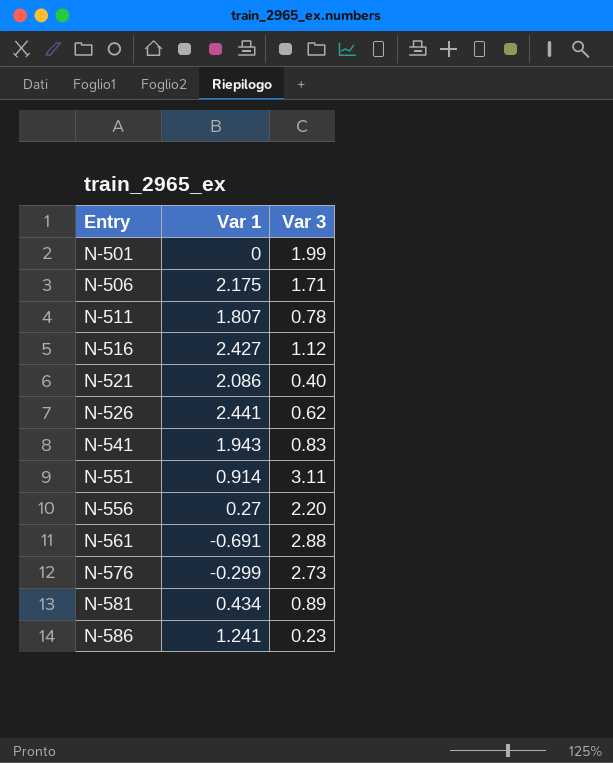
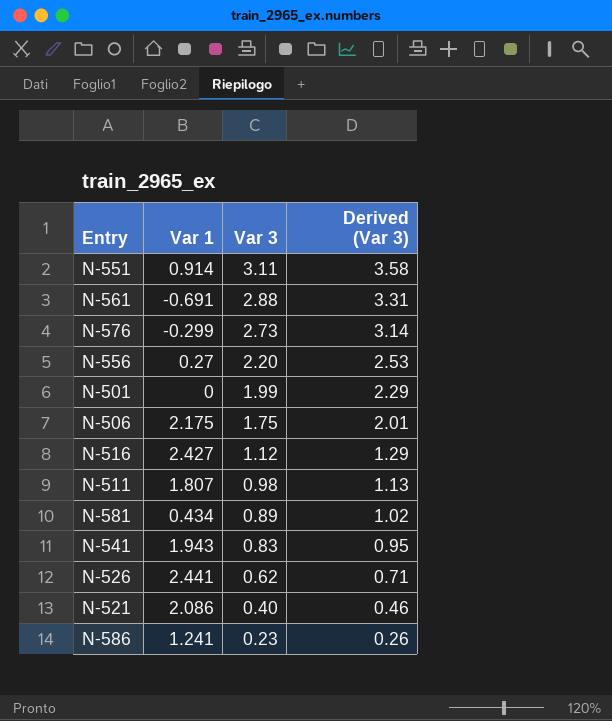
row order: Entry ascending -> Var 3 descending
column Derived (Var 3) | formula: none -> [Var 3] * 1.15
N-506 | Var 3: 1.71 -> 1.75
N-511 | Var 3: 0.78 -> 0.98

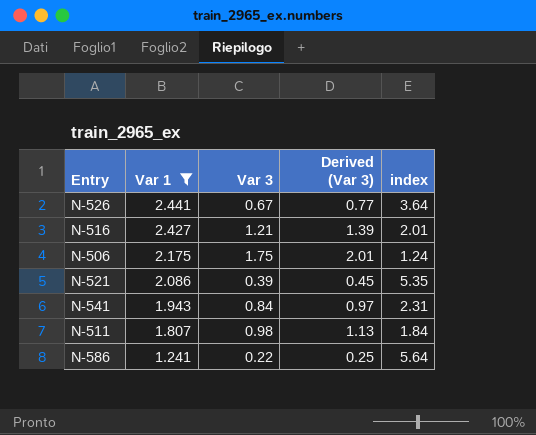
filter: none -> Var 1 >= 1.241
row order: Var 3 descending -> Var 1 descending
column index | formula: none -> [Var 1] / [Var 3]
N-526 | Var 3: 0.62 -> 0.67
N-526 | Derived (Var 3): 0.71 -> 0.77
N-516 | Var 3: 1.12 -> 1.21
N-516 | Derived (Var 3): 1.29 -> 1.39
N-521 | Var 3: 0.40 -> 0.39
N-521 | Derived (Var 3): 0.46 -> 0.45
N-541 | Var 3: 0.83 -> 0.84
N-541 | Derived (Var 3): 0.95 -> 0.97
N-586 | Var 3: 0.23 -> 0.22
N-586 | Derived (Var 3): 0.26 -> 0.25

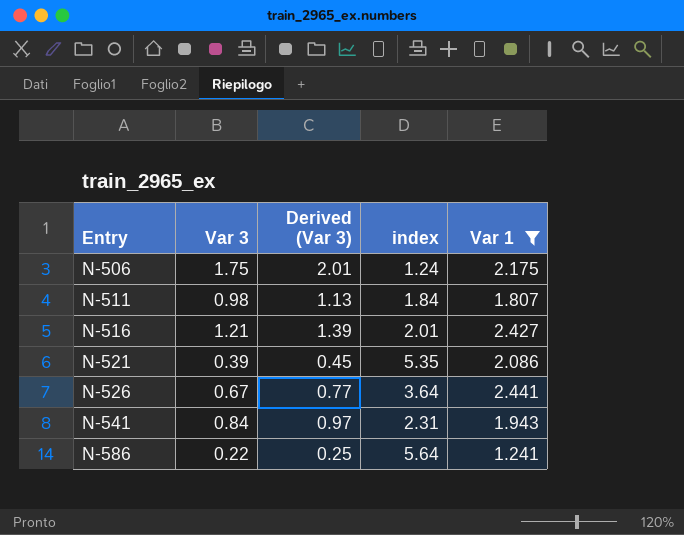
row order: Var 1 descending -> Entry ascending
column Var 1 | position: 2 -> 5

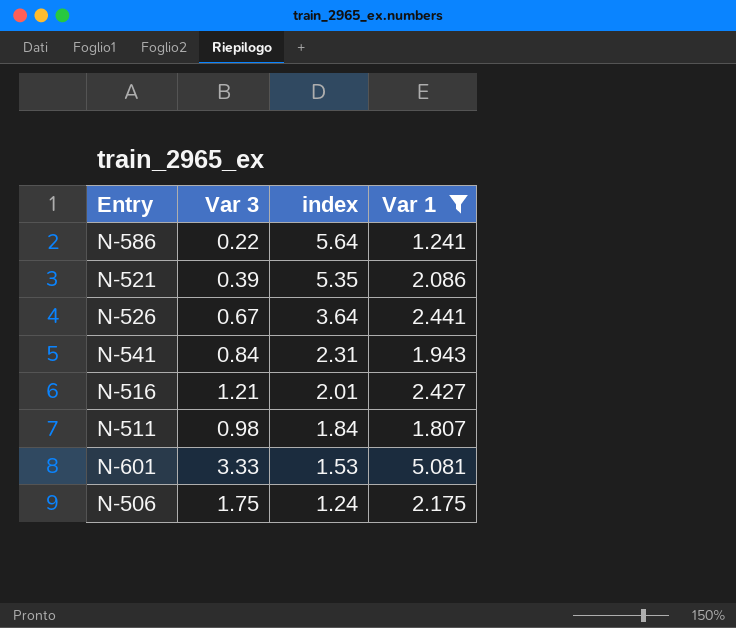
row order: Entry ascending -> index descending
column Derived (Var 3) | formula: [Var 3] * 1.15 -> none
row N-601: none -> 3.33 | 1.53 | 5.081

